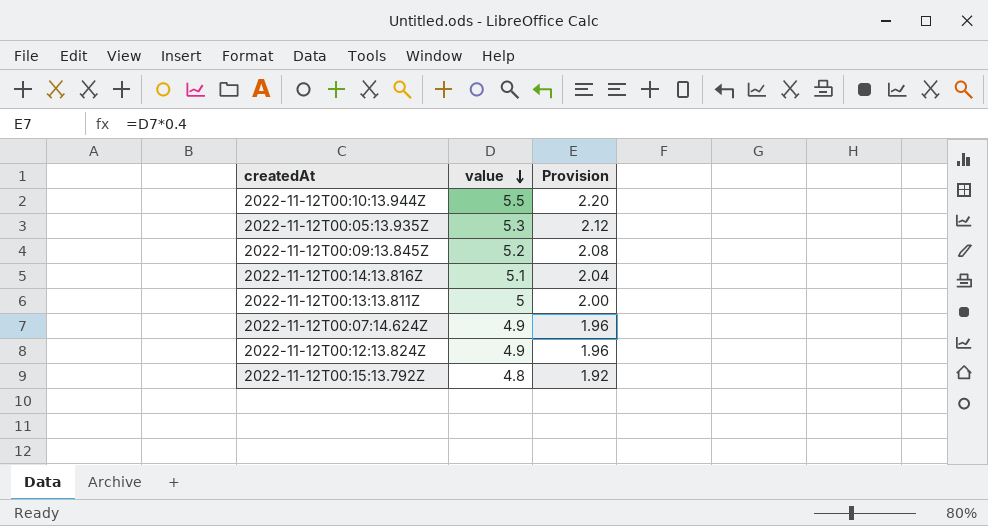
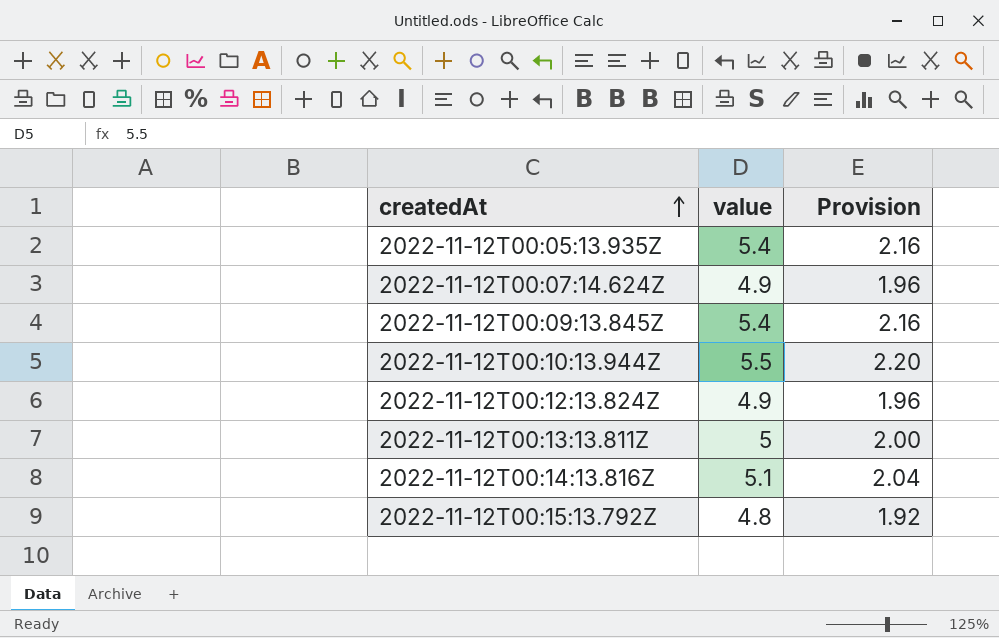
row order: value descending -> createdAt ascending
2022-11-12T00:05:13.935Z | value: 5.3 -> 5.4
2022-11-12T00:05:13.935Z | Provision: 2.12 -> 2.16
2022-11-12T00:09:13.845Z | value: 5.2 -> 5.4
2022-11-12T00:09:13.845Z | Provision: 2.08 -> 2.16

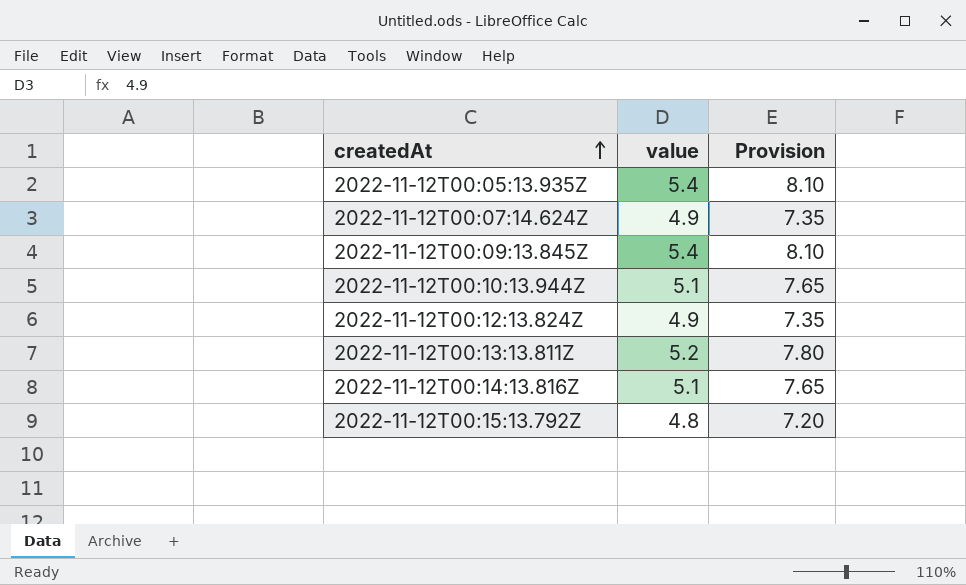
column Provision | formula: [value] * 0.4 -> [value] * 1.5
2022-11-12T00:10:13.944Z | value: 5.5 -> 5.1
2022-11-12T00:13:13.811Z | value: 5 -> 5.2

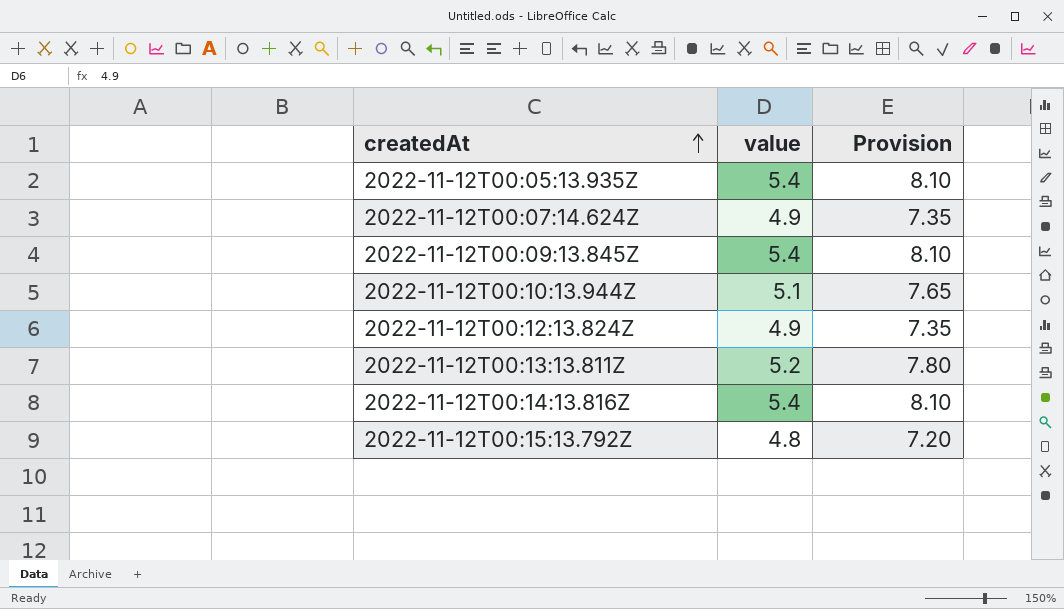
2022-11-12T00:14:13.816Z | value: 5.1 -> 5.4
2022-11-12T00:14:13.816Z | Provision: 7.65 -> 8.10

